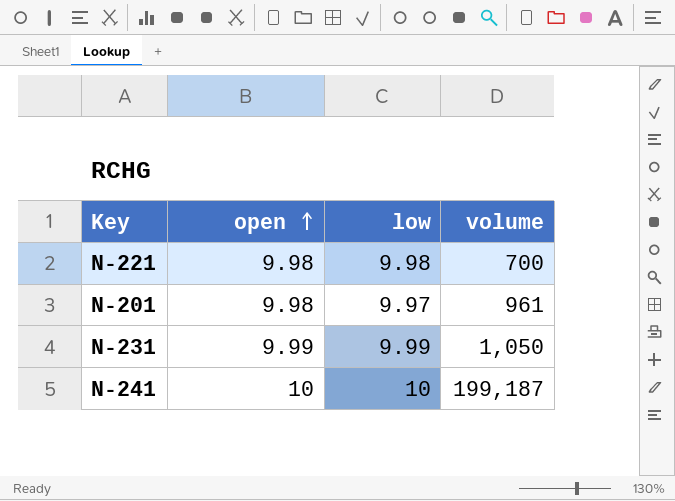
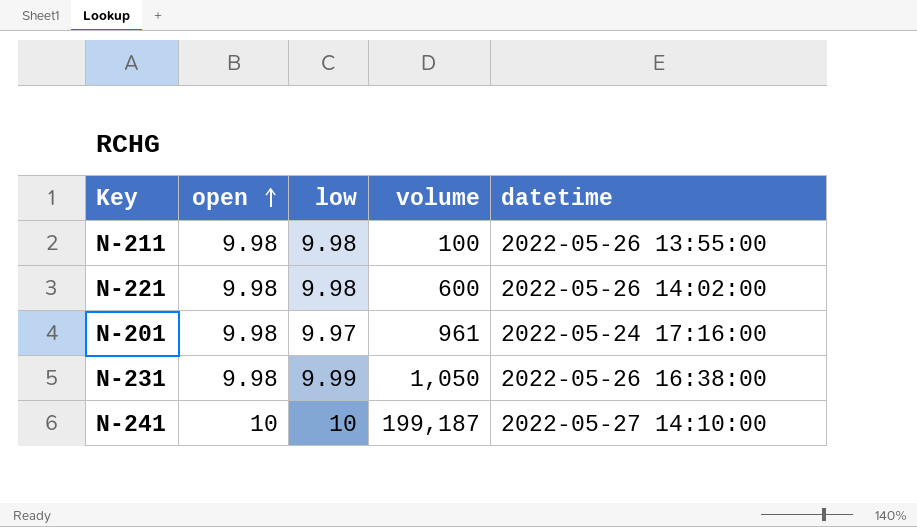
column datetime | position: none -> 5
row N-211: none -> 9.98 | 9.98 | 100 | 2022-05-26 13:55:00
N-221 | volume: 700 -> 600
N-231 | open: 9.99 -> 9.98

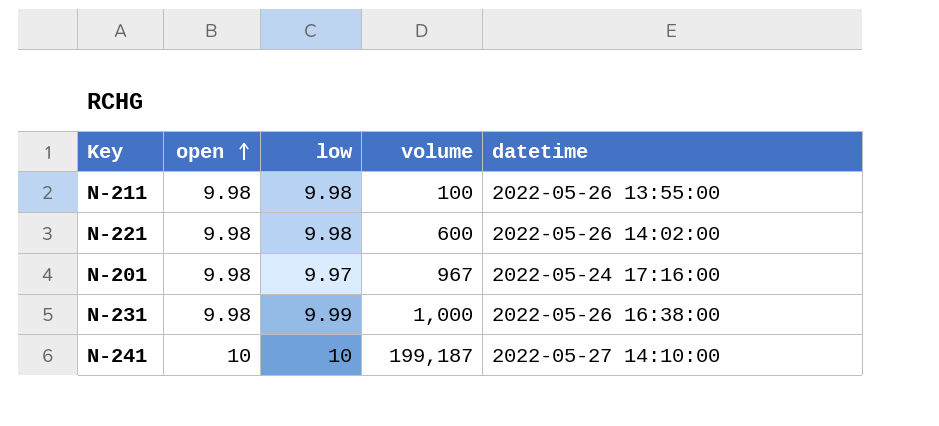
N-201 | volume: 961 -> 967
N-231 | volume: 1,050 -> 1,000

